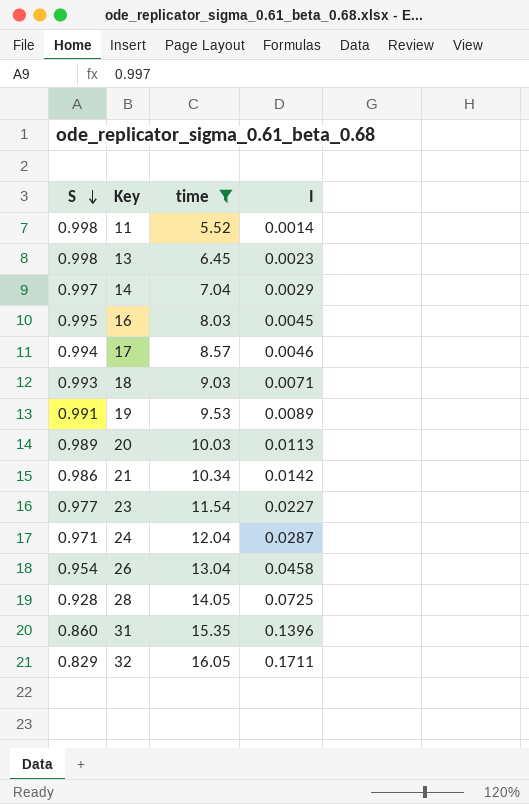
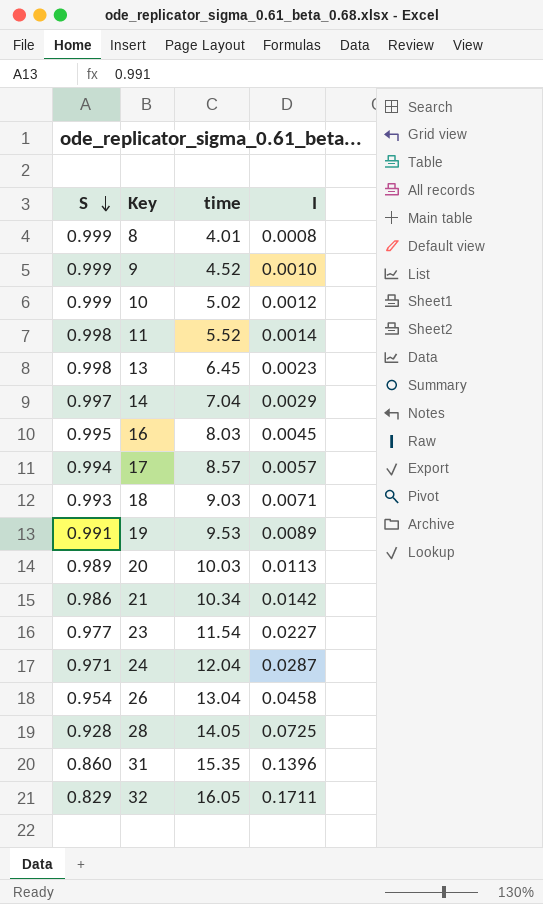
filter: time >= 5.52 -> none
17 | I: 0.0046 -> 0.0057

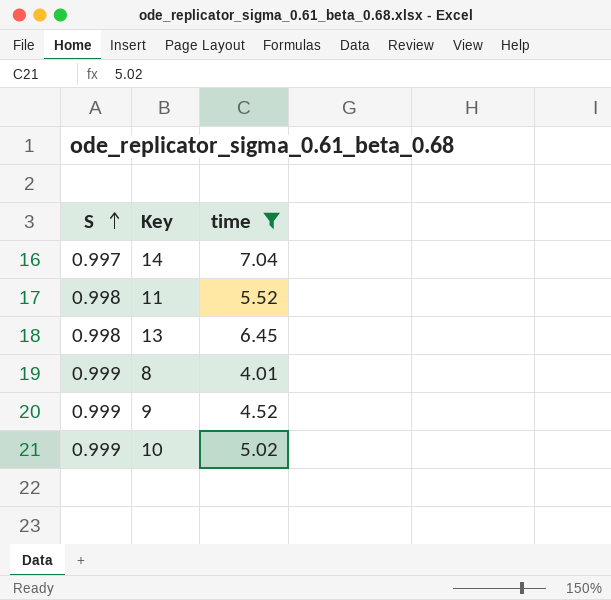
filter: none -> time <= 7.04
row order: S descending -> S ascending
column I | position: 4 -> none

